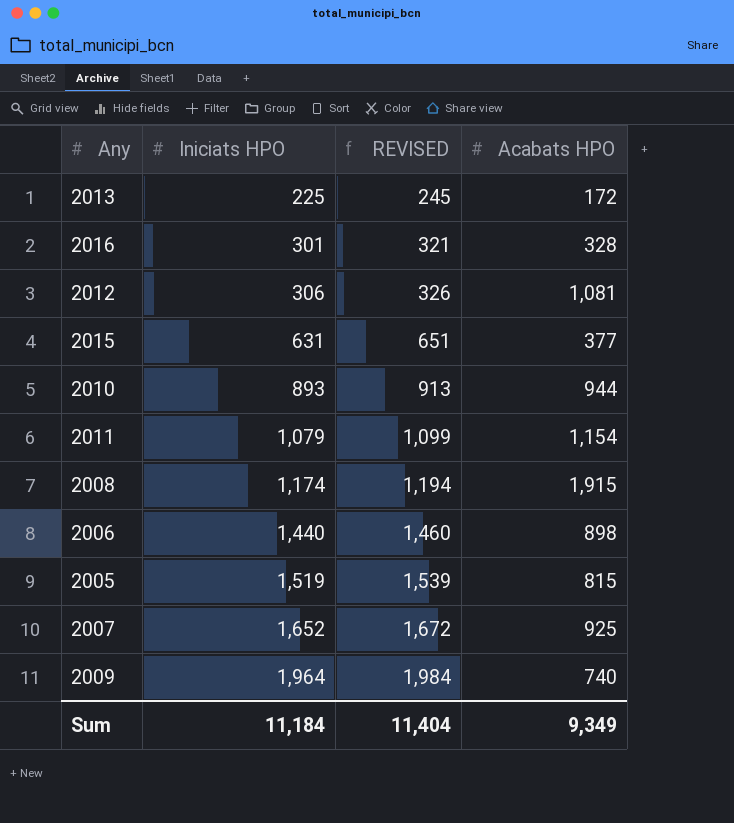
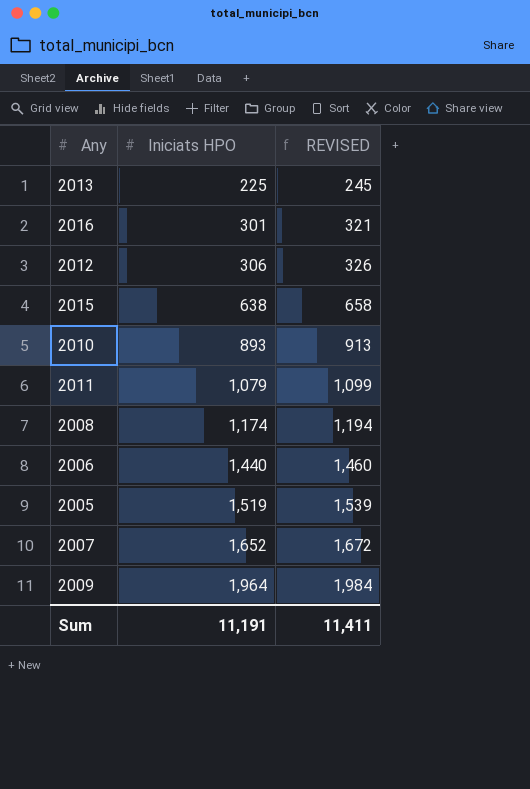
column Acabats HPO | position: 4 -> none
2015 | Iniciats HPO: 631 -> 638
2015 | REVISED: 651 -> 658
Sum | Iniciats HPO: 11,184 -> 11,191
Sum | REVISED: 11,404 -> 11,411

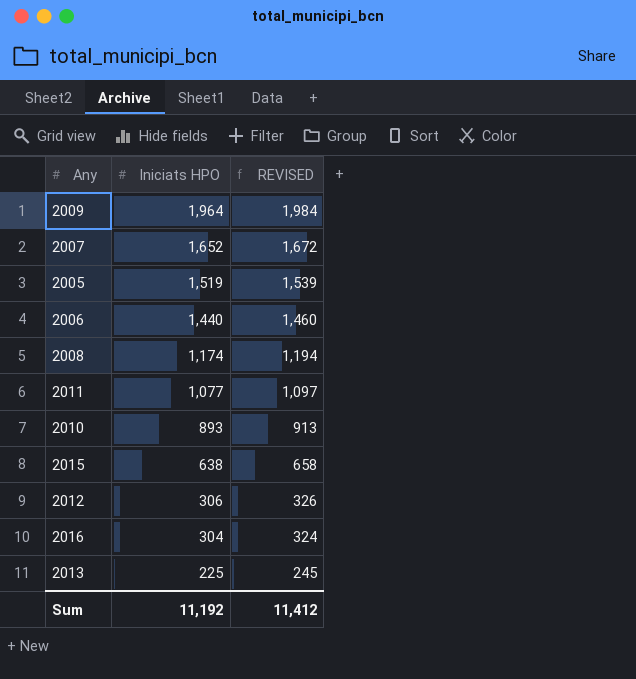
row order: Iniciats HPO ascending -> Iniciats HPO descending
2011 | Iniciats HPO: 1,079 -> 1,077
2011 | REVISED: 1,099 -> 1,097
2016 | Iniciats HPO: 301 -> 304
2016 | REVISED: 321 -> 324
Sum | Iniciats HPO: 11,191 -> 11,192
Sum | REVISED: 11,411 -> 11,412

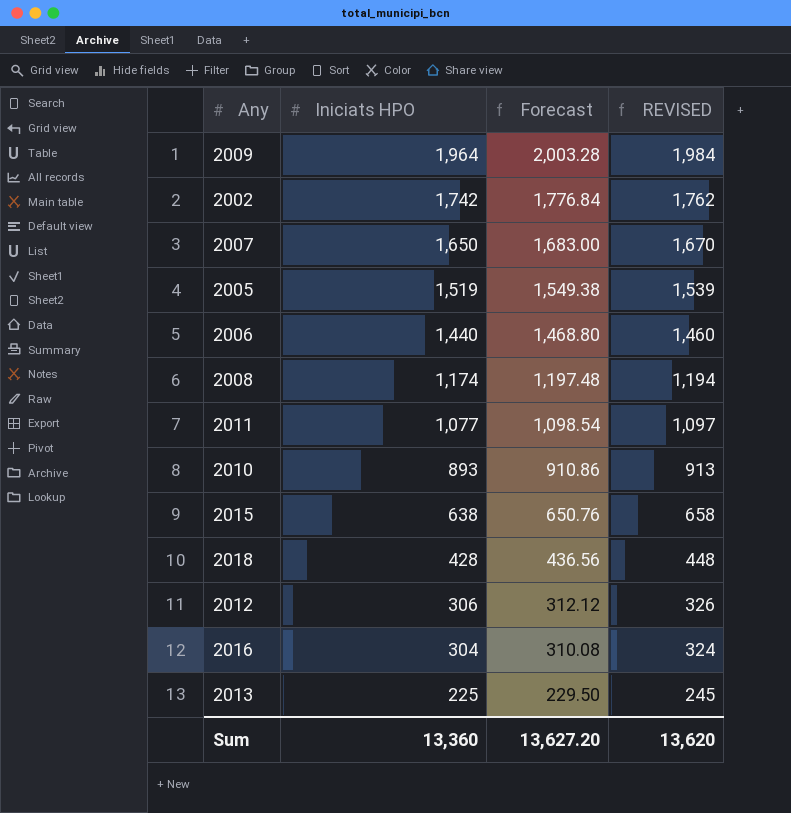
column Forecast | formula: none -> [Iniciats HPO] * 1.02
row 2002: none -> 1,742 | 1,776.84 | 1,762
2007 | Iniciats HPO: 1,652 -> 1,650
2007 | REVISED: 1,672 -> 1,670
row 2018: none -> 428 | 436.56 | 448
Sum | Iniciats HPO: 11,192 -> 13,360
Sum | REVISED: 11,412 -> 13,620

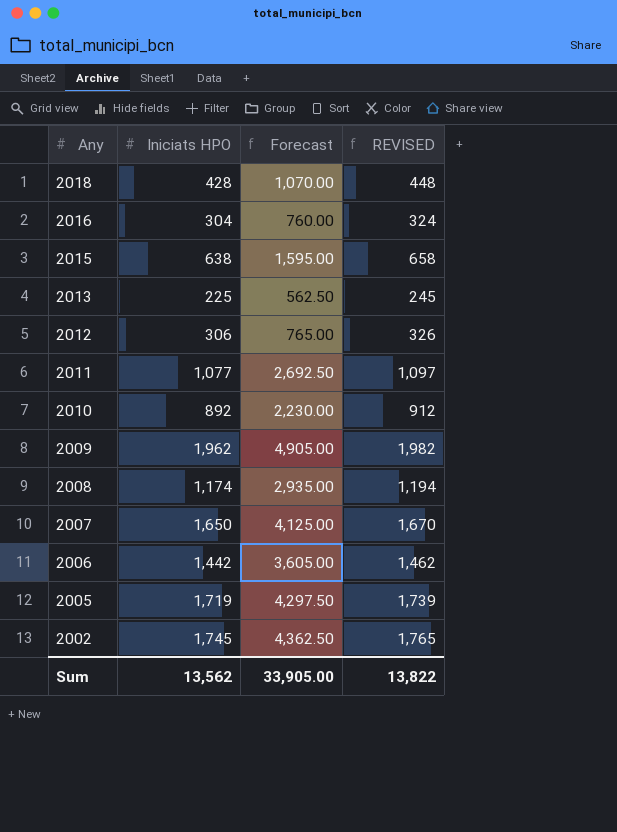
row order: Iniciats HPO descending -> Any descending
column Forecast | formula: [Iniciats HPO] * 1.02 -> [Iniciats HPO] * 2.5
2010 | Iniciats HPO: 893 -> 892
2010 | REVISED: 913 -> 912
2009 | Iniciats HPO: 1,964 -> 1,962
2009 | REVISED: 1,984 -> 1,982
2006 | Iniciats HPO: 1,440 -> 1,442
2006 | REVISED: 1,460 -> 1,462
2005 | Iniciats HPO: 1,519 -> 1,719
2005 | REVISED: 1,539 -> 1,739
2002 | Iniciats HPO: 1,742 -> 1,745
2002 | REVISED: 1,762 -> 1,765
Sum | Iniciats HPO: 13,360 -> 13,562
Sum | Forecast: 13,627.20 -> 33,905.00
Sum | REVISED: 13,620 -> 13,822

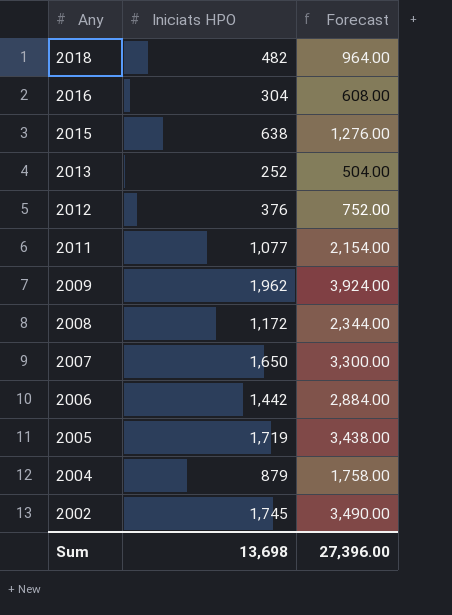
column REVISED | formula: [Iniciats HPO] + 20 -> none
column Forecast | formula: [Iniciats HPO] * 2.5 -> [Iniciats HPO] * 2
row 2010: 892 | 2,230.00 | 912 -> none
2018 | Iniciats HPO: 428 -> 482
2013 | Iniciats HPO: 225 -> 252
2012 | Iniciats HPO: 306 -> 376
2008 | Iniciats HPO: 1,174 -> 1,172
row 2004: none -> 879 | 1,758.00
Sum | Iniciats HPO: 13,562 -> 13,698
Sum | Forecast: 33,905.00 -> 27,396.00

